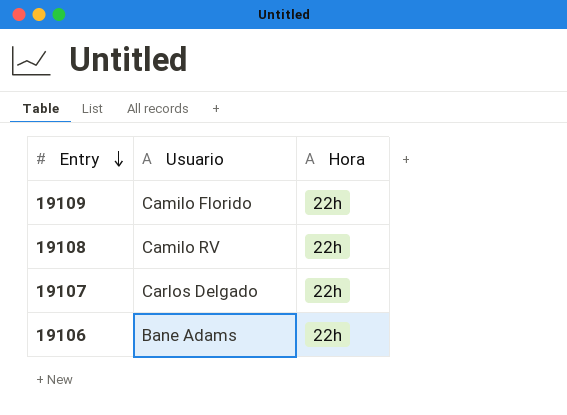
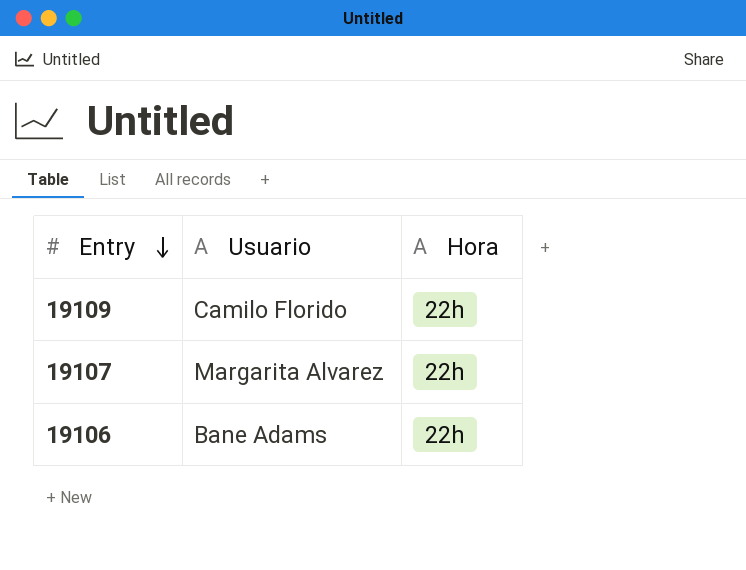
row 19108: Camilo RV | 22h -> none
19107 | Usuario: Carlos Delgado -> Margarita Alvarez

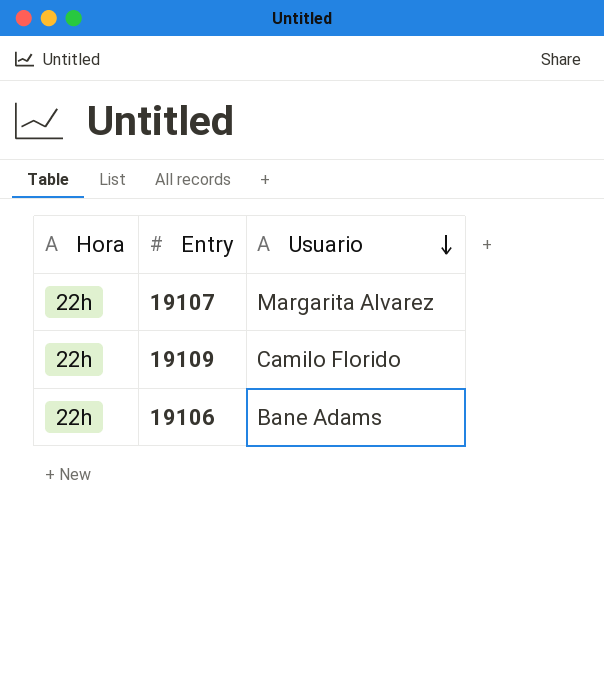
row order: Entry descending -> Usuario descending
column Hora | position: 3 -> 1

